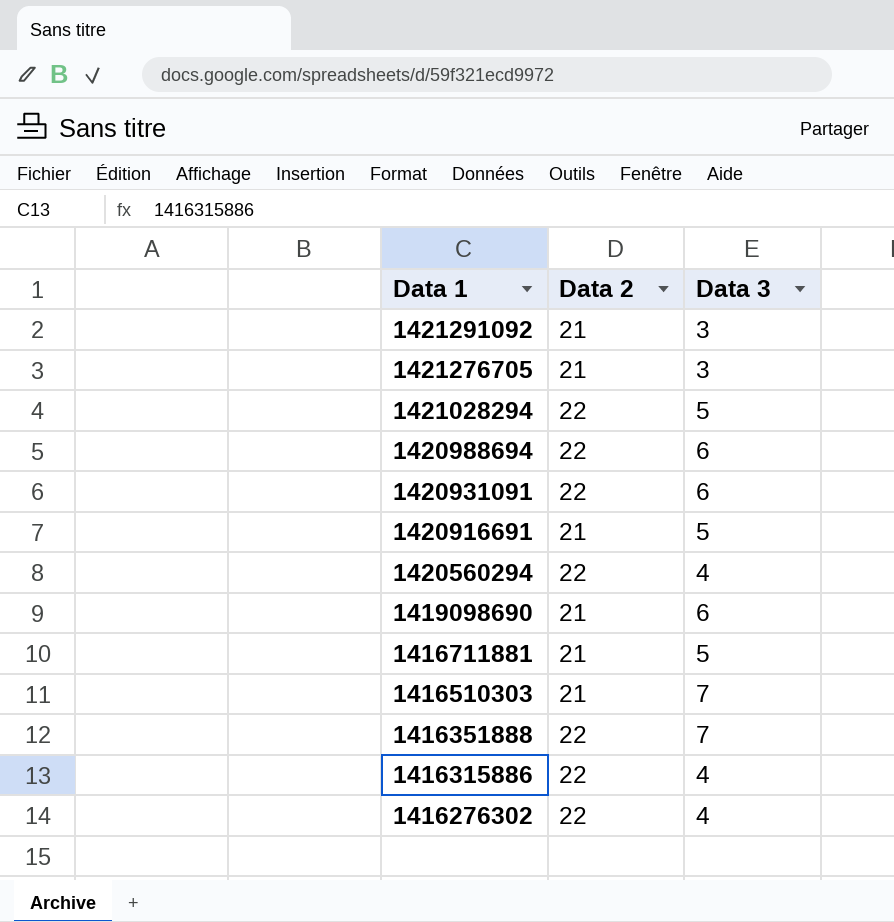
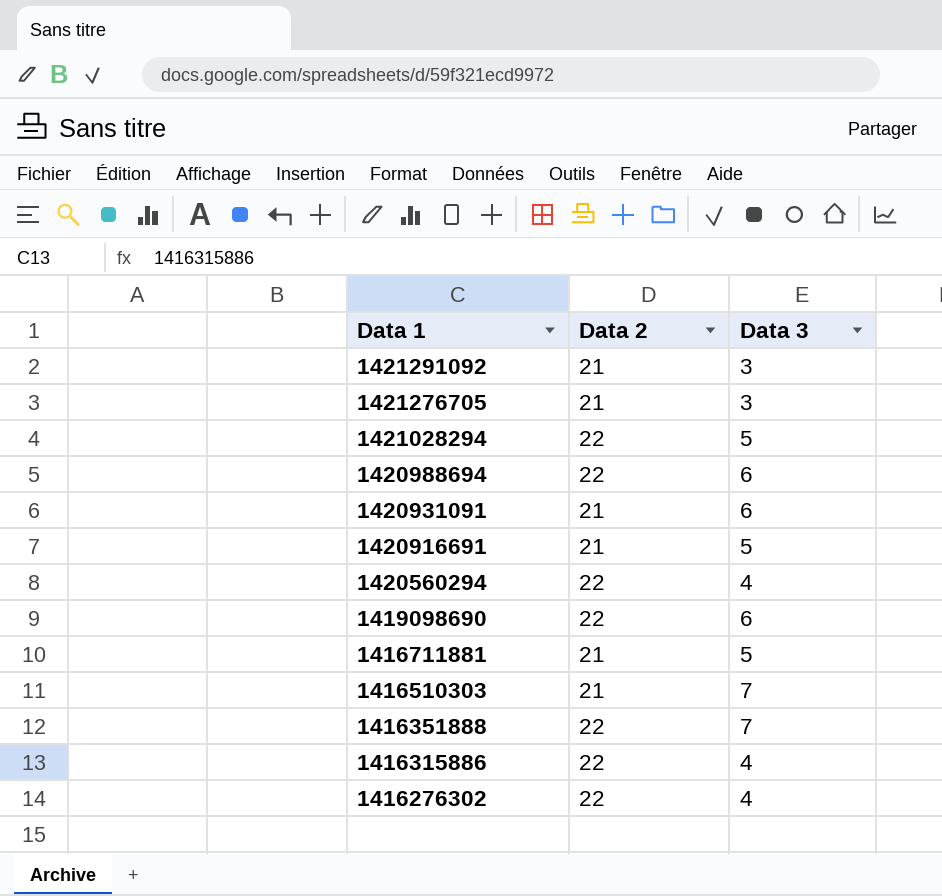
1420931091 | Data 2: 22 -> 21
1419098690 | Data 2: 21 -> 22

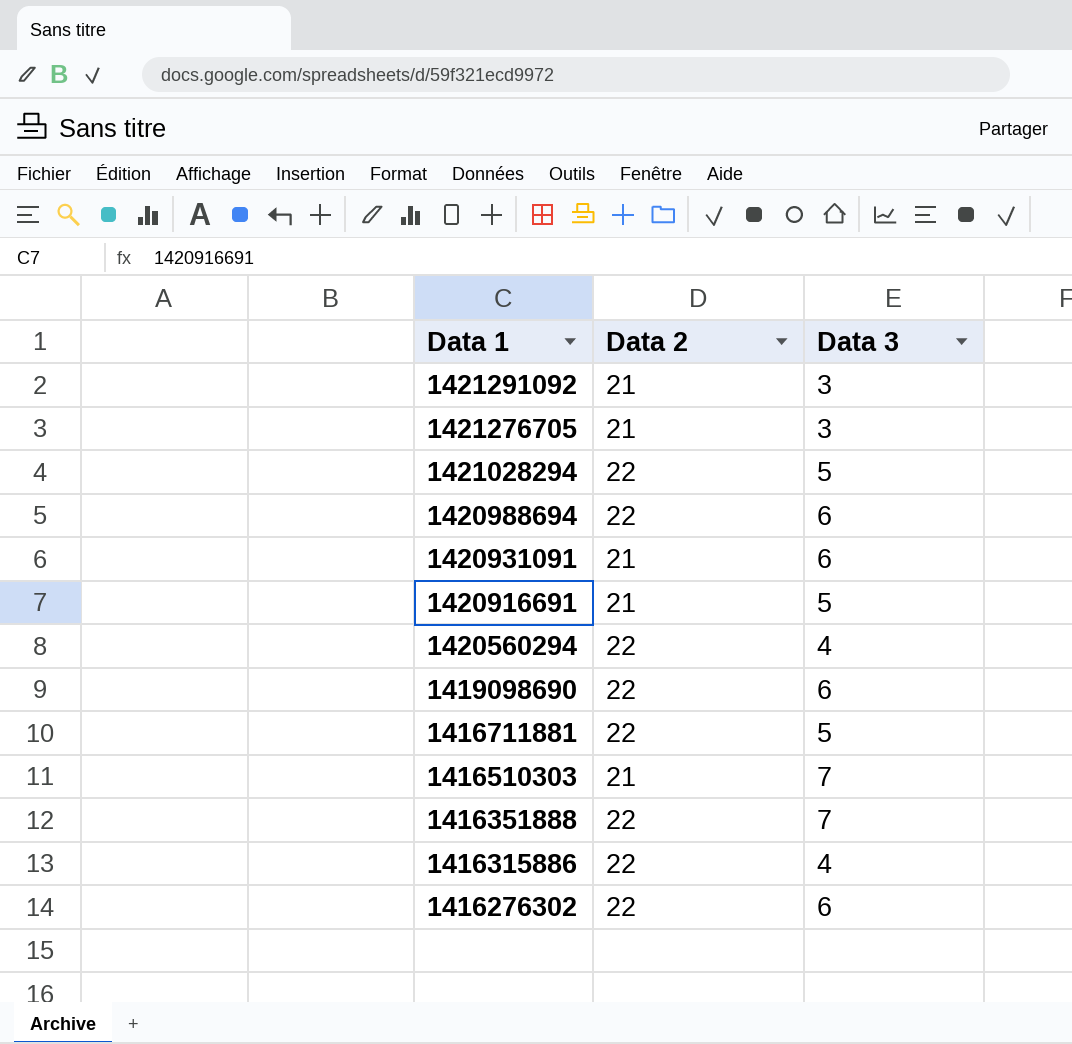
1416711881 | Data 2: 21 -> 22
1416276302 | Data 3: 4 -> 6

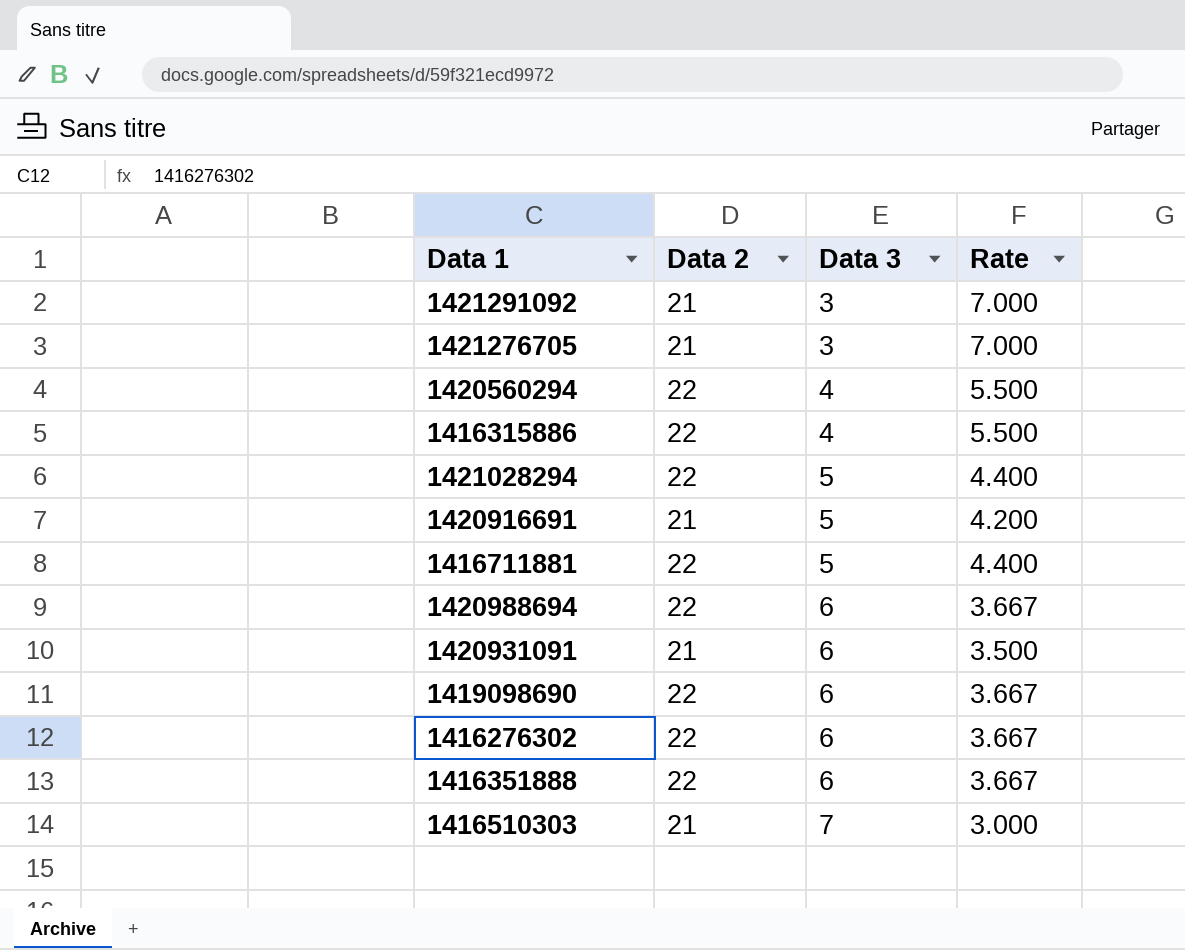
row order: Data 1 descending -> Data 3 ascending
column Rate | formula: none -> [Data 2] / [Data 3]
1416351888 | Data 3: 7 -> 6

